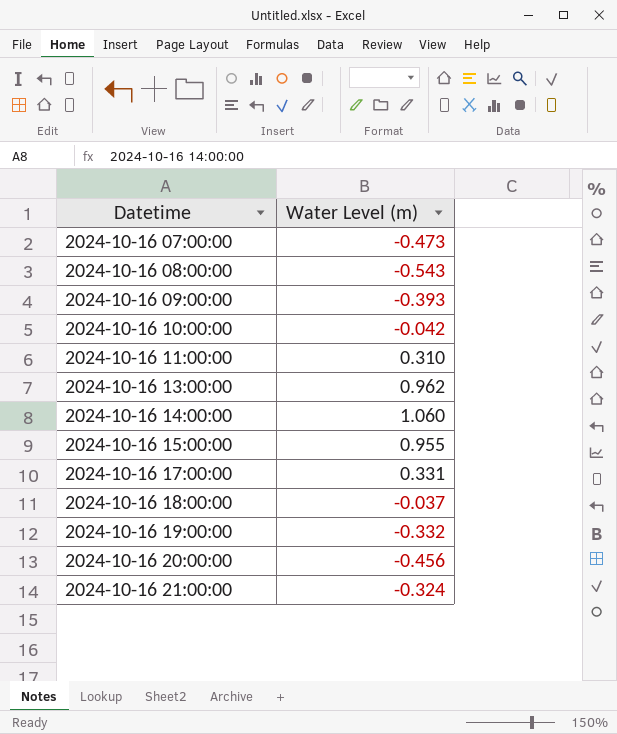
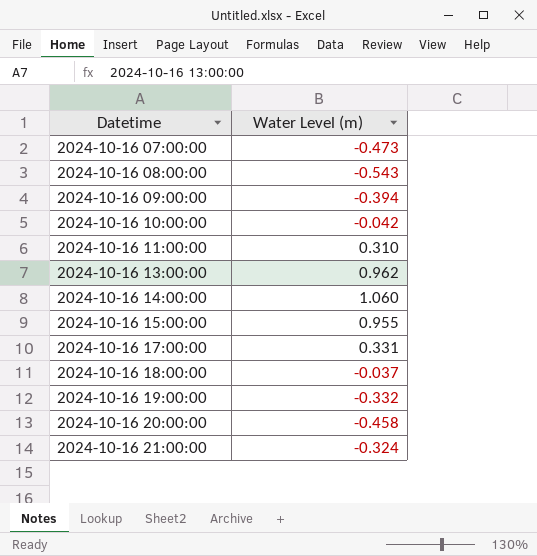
2024-10-16 09:00:00 | Water Level (m): -0.393 -> -0.394
2024-10-16 20:00:00 | Water Level (m): -0.456 -> -0.458

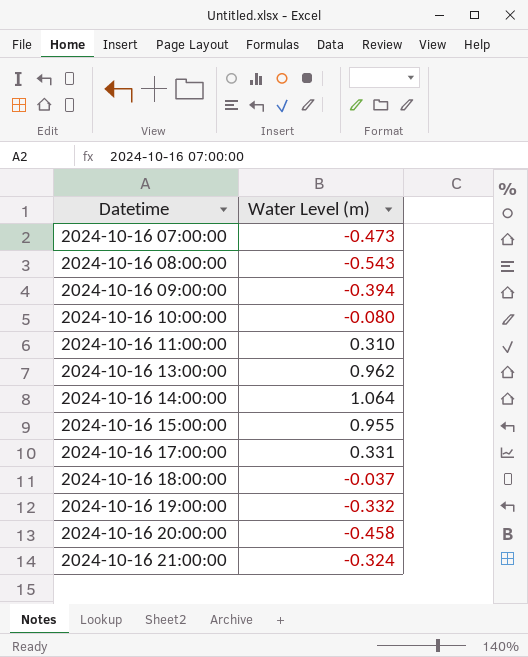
2024-10-16 10:00:00 | Water Level (m): -0.042 -> -0.080
2024-10-16 14:00:00 | Water Level (m): 1.060 -> 1.064

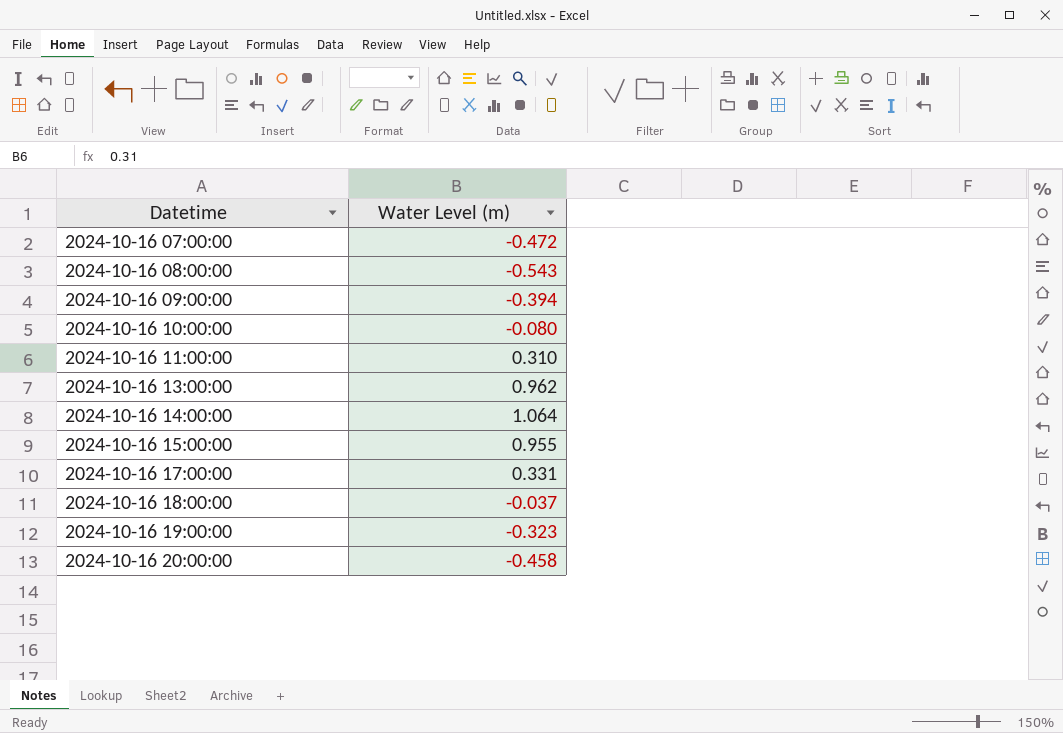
row 2024-10-16 21:00:00: -0.324 -> none
2024-10-16 07:00:00 | Water Level (m): -0.473 -> -0.472
2024-10-16 19:00:00 | Water Level (m): -0.332 -> -0.323

